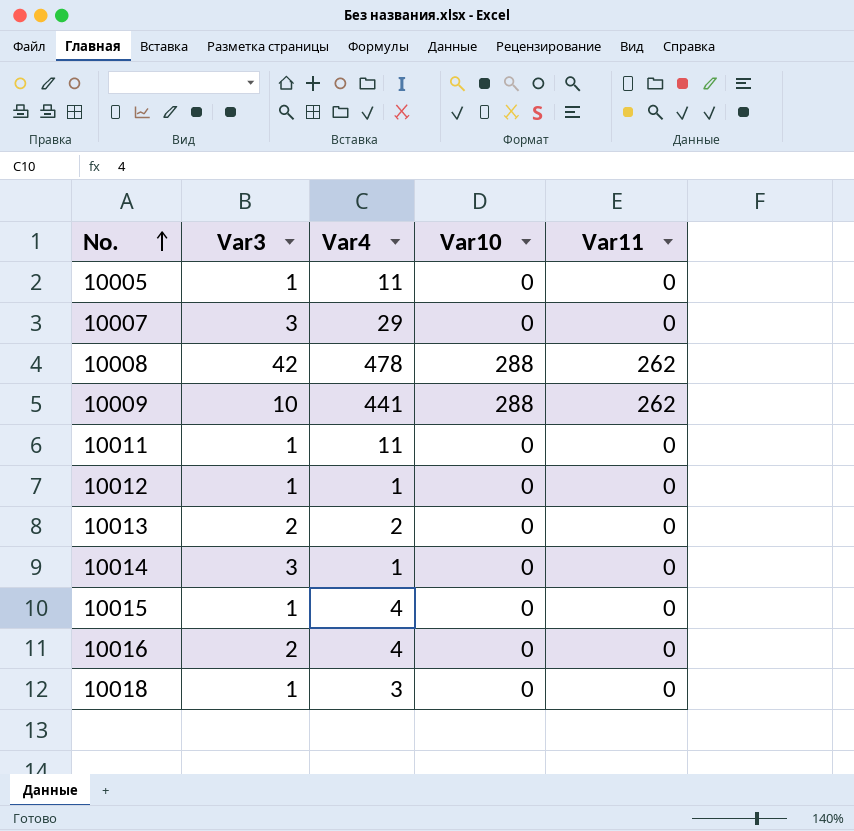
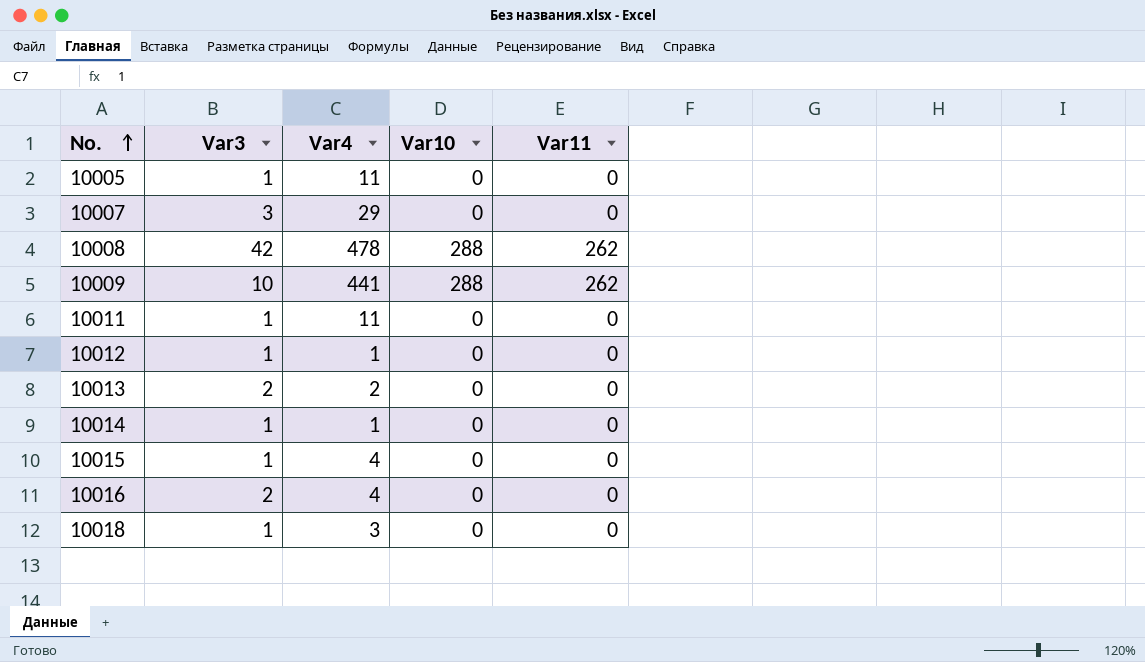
10014 | Var3: 3 -> 1

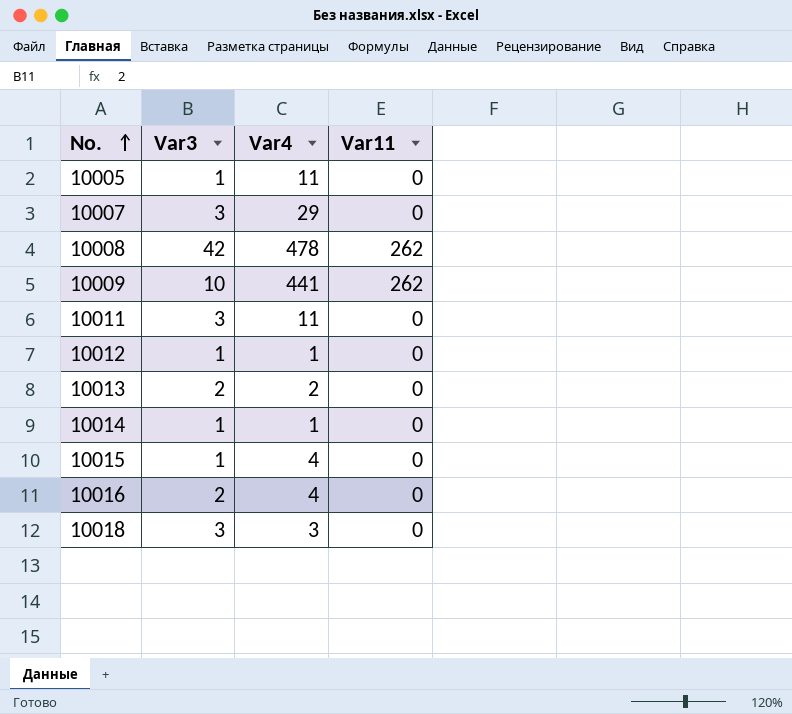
column Var10 | position: 4 -> none
10011 | Var3: 1 -> 3
10018 | Var3: 1 -> 3

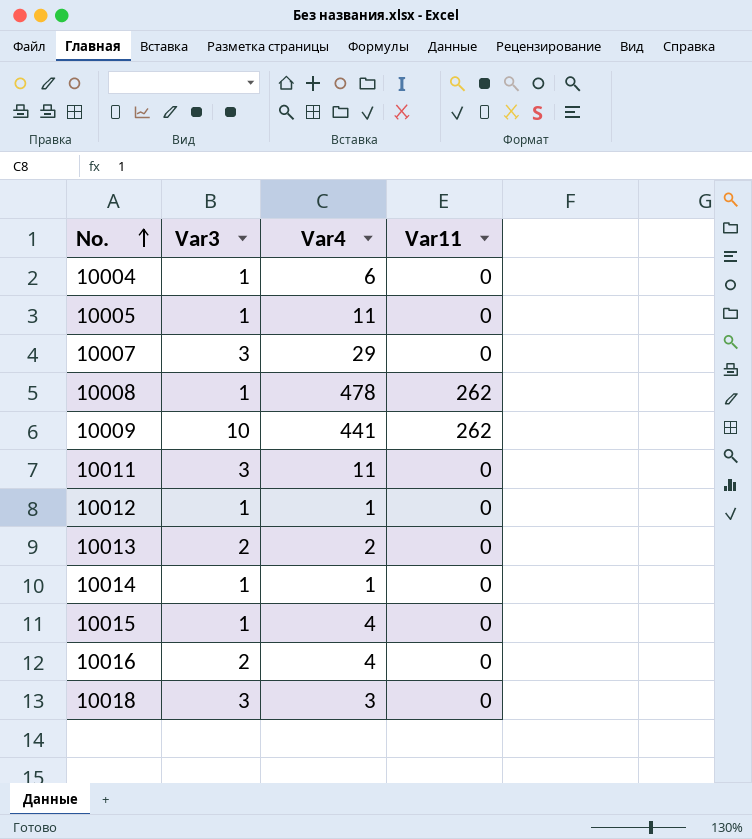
row 10004: none -> 1 | 6 | 0
10008 | Var3: 42 -> 1

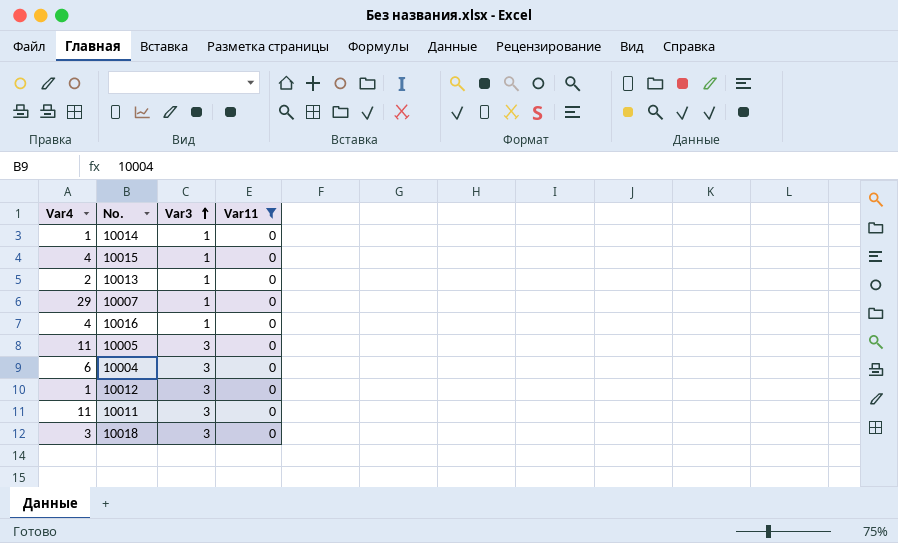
filter: none -> Var11 = 0
row order: No. ascending -> Var3 ascending
column Var4 | position: 3 -> 1
10013 | Var3: 2 -> 1
10007 | Var3: 3 -> 1
10016 | Var3: 2 -> 1
10005 | Var3: 1 -> 3
10004 | Var3: 1 -> 3
10012 | Var3: 1 -> 3

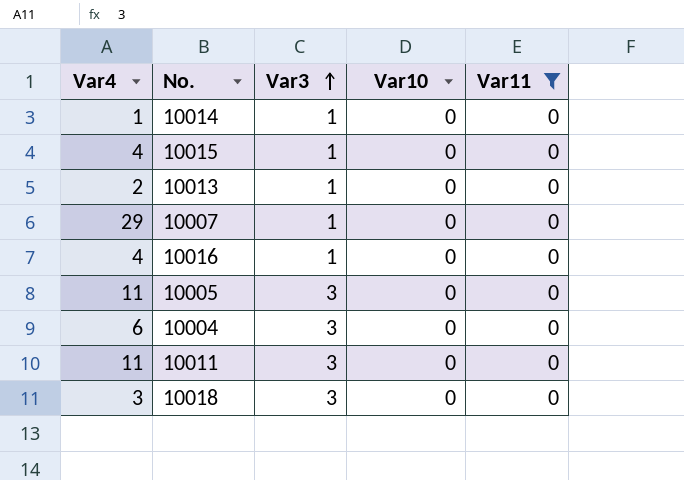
column Var10 | position: none -> 4
row 10012: 1 | 3 | 0 -> none

